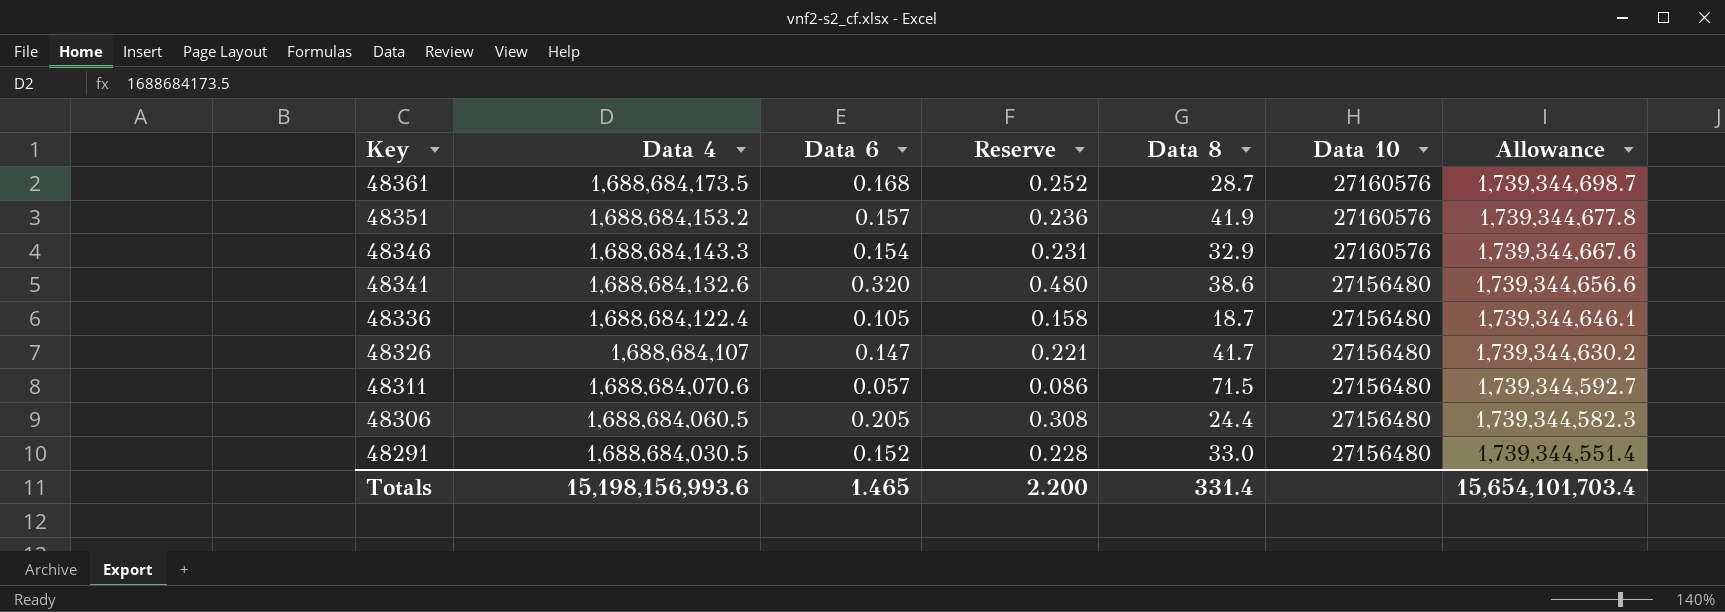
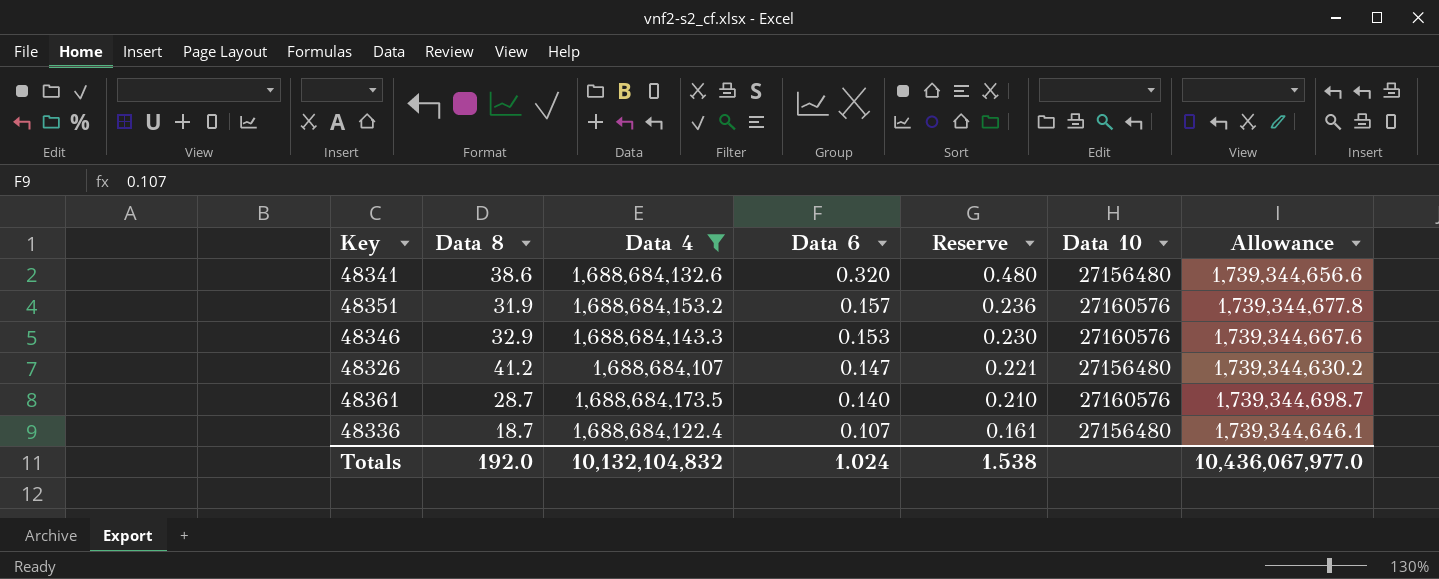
filter: none -> Data 4 >= 1,688,684,107
row order: Key descending -> Data 6 descending
column Data 8 | position: 5 -> 2
48351 | Data 8: 41.9 -> 31.9
48346 | Data 6: 0.154 -> 0.153
48346 | Reserve: 0.231 -> 0.230
48326 | Data 8: 41.7 -> 41.2
48361 | Data 6: 0.168 -> 0.140
48361 | Reserve: 0.252 -> 0.210
48336 | Data 6: 0.105 -> 0.107
48336 | Reserve: 0.158 -> 0.161
Totals | Data 8: 331.4 -> 192.0
Totals | Data 4: 15,198,156,993.6 -> 10,132,104,832
Totals | Data 6: 1.465 -> 1.024
Totals | Reserve: 2.200 -> 1.538
Totals | Allowance: 15,654,101,703.4 -> 10,436,067,977.0

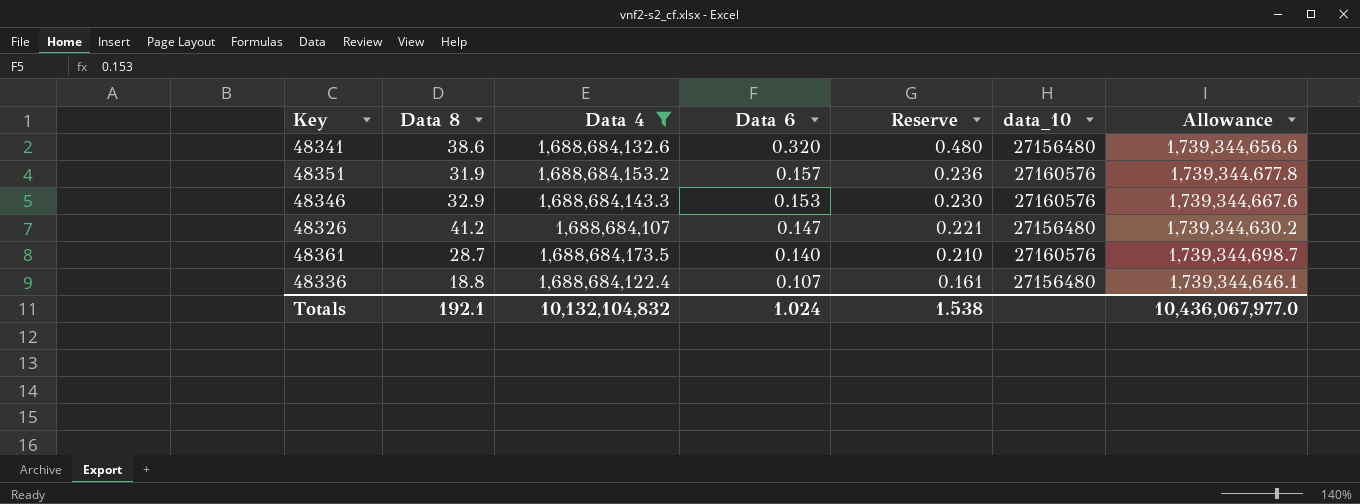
column name: Data 10 -> data_10
48336 | Data 8: 18.7 -> 18.8
Totals | Data 8: 192.0 -> 192.1

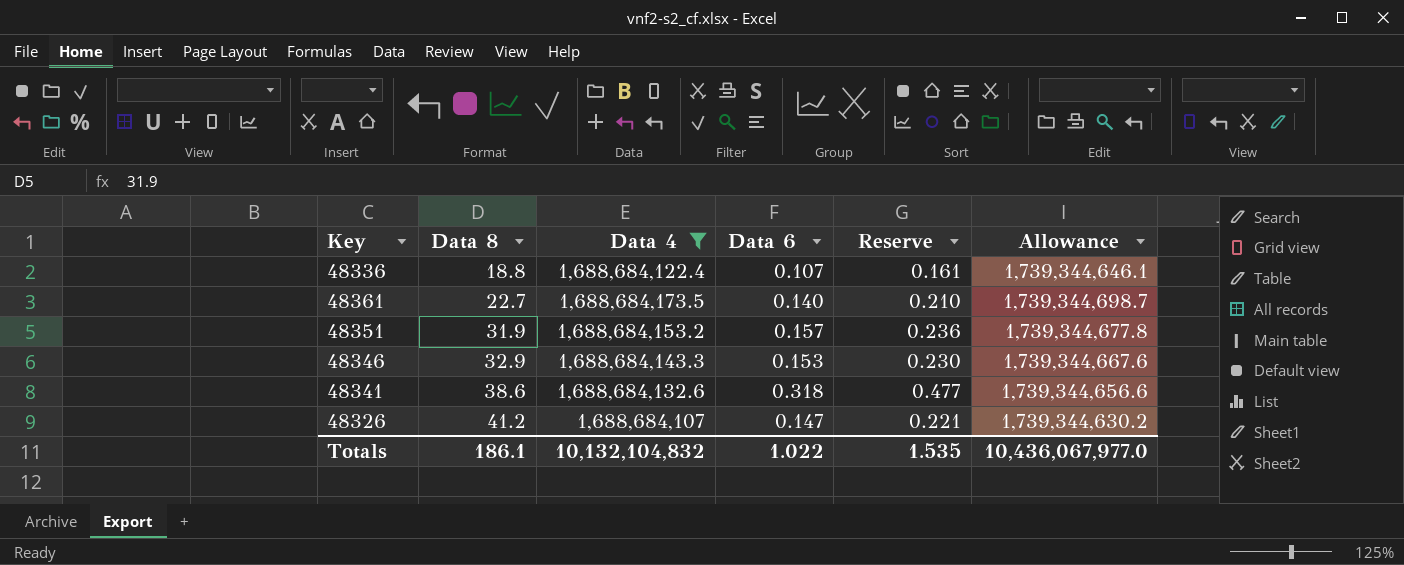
row order: Data 6 descending -> Data 8 ascending
column data_10 | position: 6 -> none
48361 | Data 8: 28.7 -> 22.7
48341 | Data 6: 0.320 -> 0.318
48341 | Reserve: 0.480 -> 0.477
Totals | Data 8: 192.1 -> 186.1
Totals | Data 6: 1.024 -> 1.022
Totals | Reserve: 1.538 -> 1.535

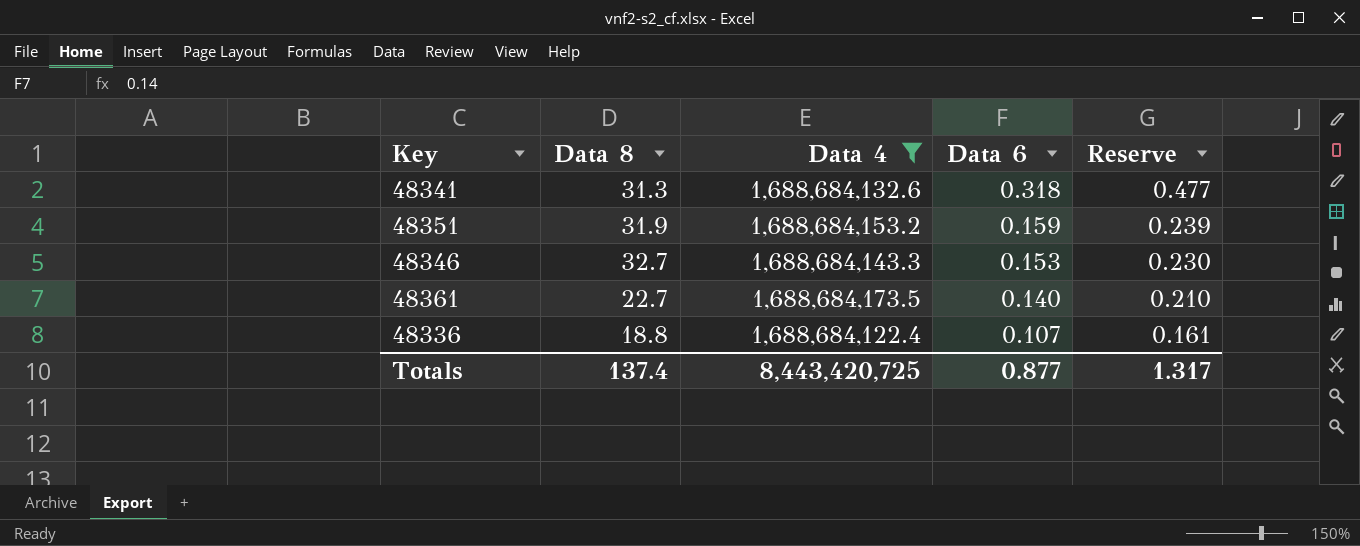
row order: Data 8 ascending -> Data 6 descending
column Allowance | formula: [Data 4] * 1.03 -> none
row 48326: 41.2 | 1,688,684,107 | 0.147 | 0.221 | 1,739,344,630.2 -> none
48341 | Data 8: 38.6 -> 31.3
48351 | Data 6: 0.157 -> 0.159
48351 | Reserve: 0.236 -> 0.239
48346 | Data 8: 32.9 -> 32.7
Totals | Data 8: 186.1 -> 137.4
Totals | Data 4: 10,132,104,832 -> 8,443,420,725
Totals | Data 6: 1.022 -> 0.877
Totals | Reserve: 1.535 -> 1.317

